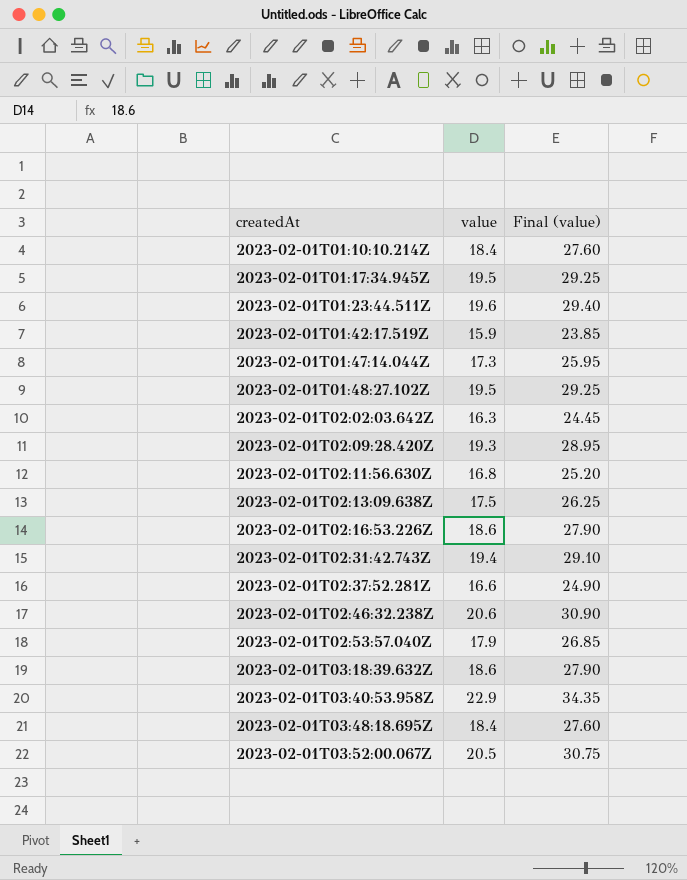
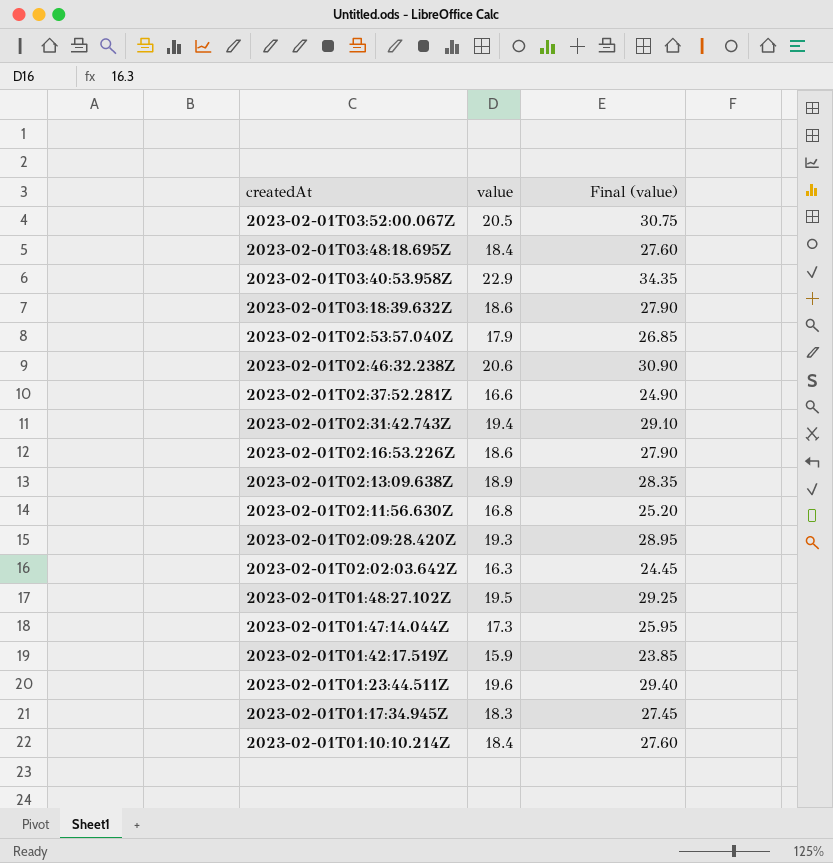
row order: createdAt ascending -> createdAt descending
2023-02-01T02:13:09.638Z | value: 17.5 -> 18.9
2023-02-01T02:13:09.638Z | Final (value): 26.25 -> 28.35
2023-02-01T01:17:34.945Z | value: 19.5 -> 18.3
2023-02-01T01:17:34.945Z | Final (value): 29.25 -> 27.45

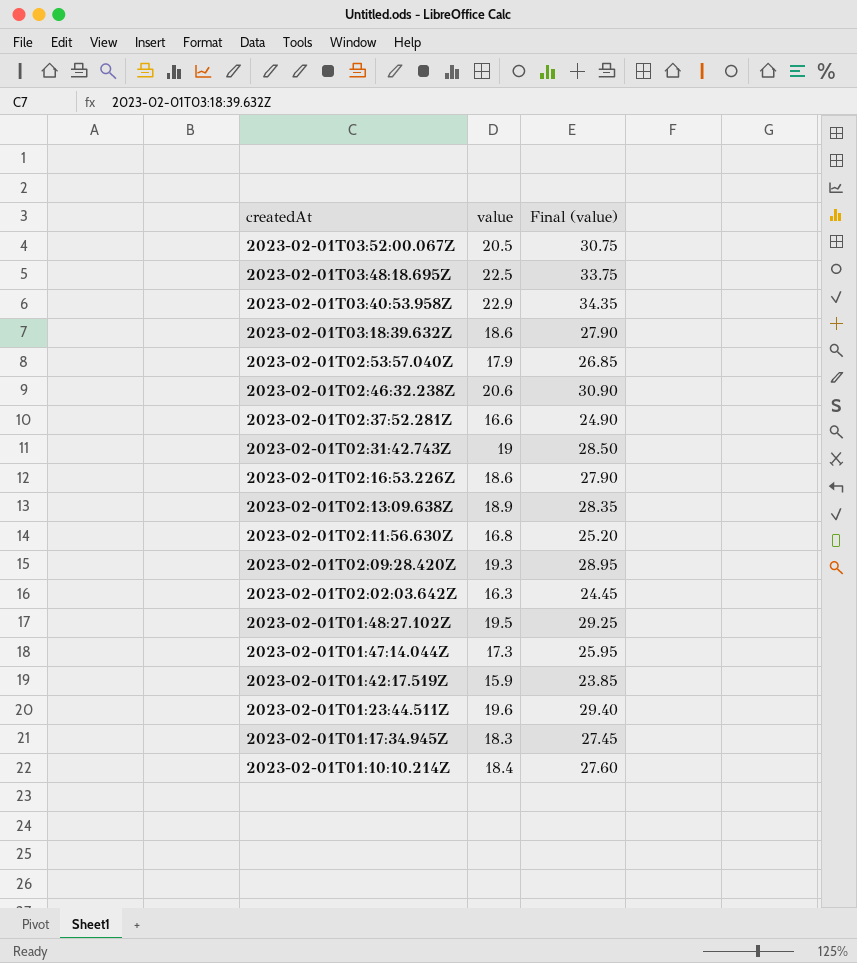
2023-02-01T03:48:18.695Z | value: 18.4 -> 22.5
2023-02-01T03:48:18.695Z | Final (value): 27.60 -> 33.75
2023-02-01T02:31:42.743Z | value: 19.4 -> 19
2023-02-01T02:31:42.743Z | Final (value): 29.10 -> 28.50

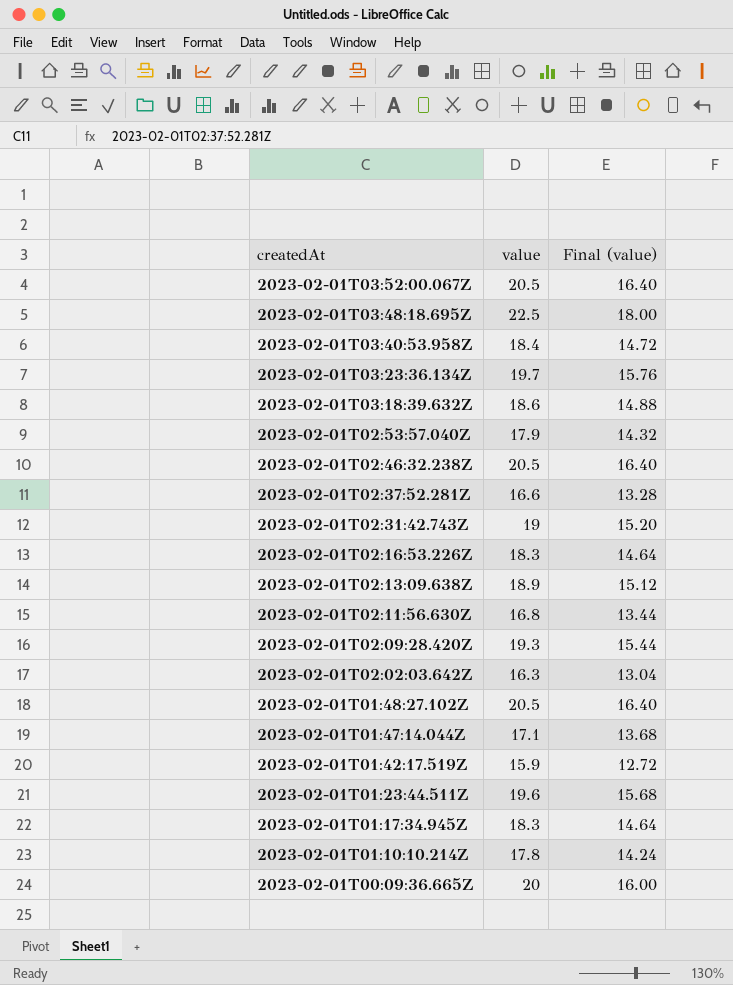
column Final (value) | formula: [value] * 1.5 -> [value] * 0.8
2023-02-01T03:40:53.958Z | value: 22.9 -> 18.4
row 2023-02-01T03:23:36.134Z: none -> 19.7 | 15.76
2023-02-01T02:46:32.238Z | value: 20.6 -> 20.5
2023-02-01T02:16:53.226Z | value: 18.6 -> 18.3
2023-02-01T01:48:27.102Z | value: 19.5 -> 20.5
2023-02-01T01:47:14.044Z | value: 17.3 -> 17.1
2023-02-01T01:10:10.214Z | value: 18.4 -> 17.8
row 2023-02-01T00:09:36.665Z: none -> 20 | 16.00

